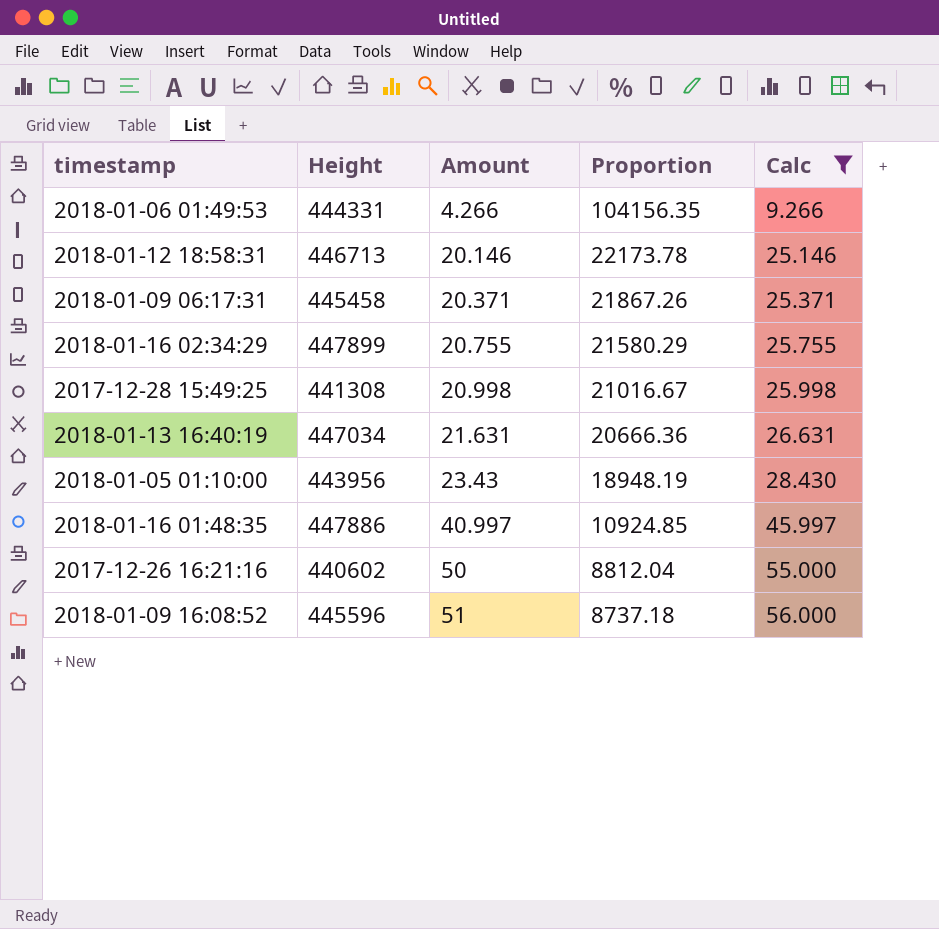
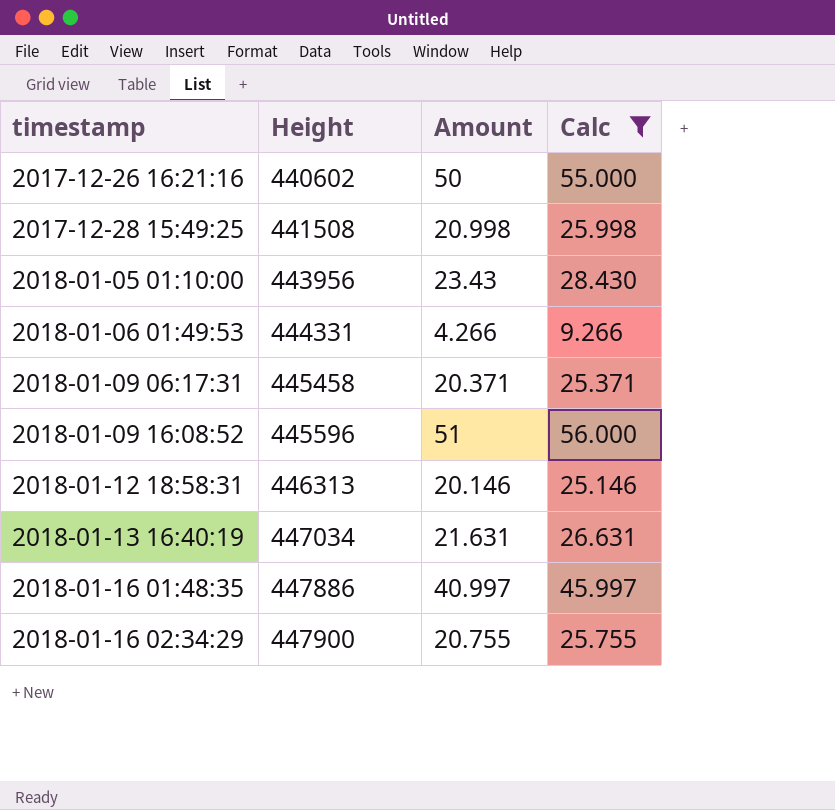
row order: Amount ascending -> timestamp ascending
column Proportion | formula: [Height] / [Amount] -> none
2017-12-28 15:49:25 | Height: 441308 -> 441508
2018-01-12 18:58:31 | Height: 446713 -> 446313
2018-01-16 02:34:29 | Height: 447899 -> 447900

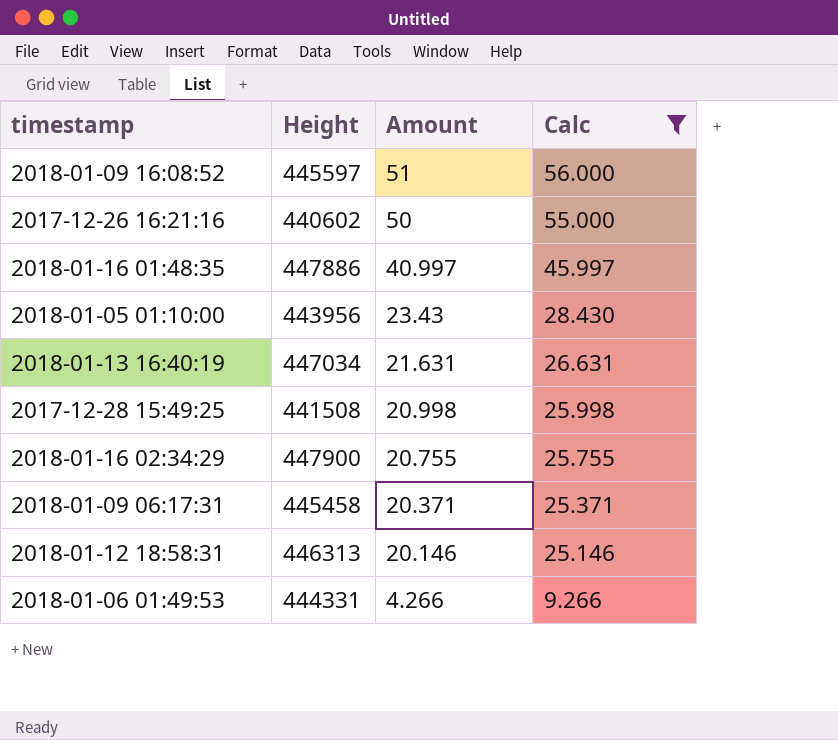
row order: timestamp ascending -> Amount descending
2018-01-09 16:08:52 | Height: 445596 -> 445597

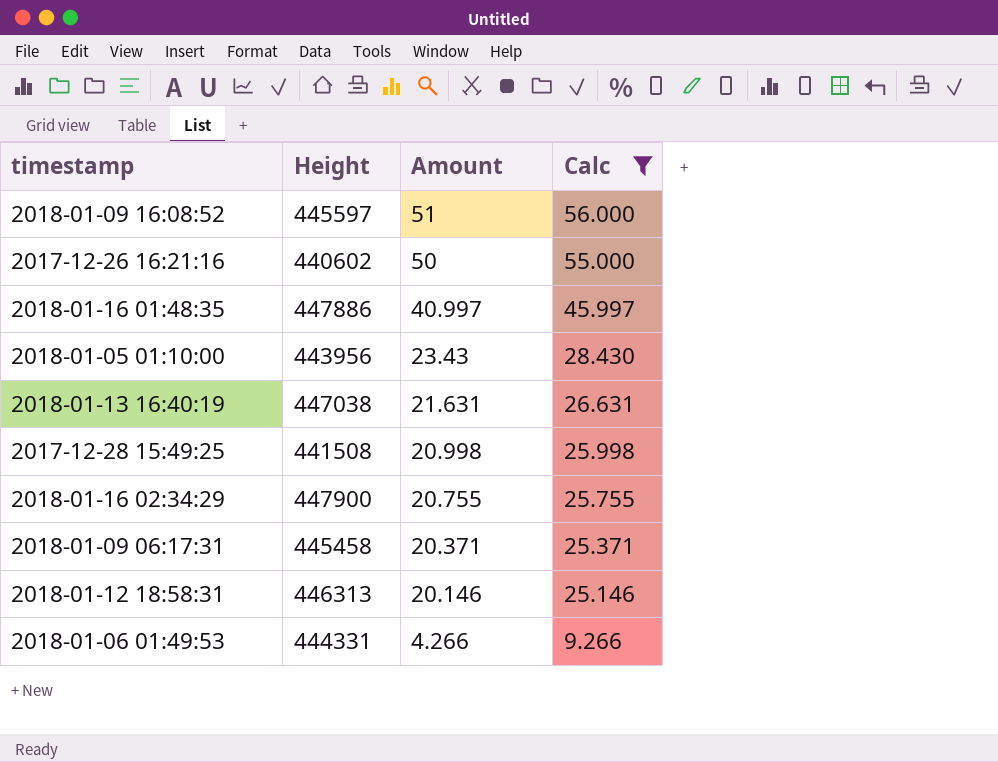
2018-01-13 16:40:19 | Height: 447034 -> 447038

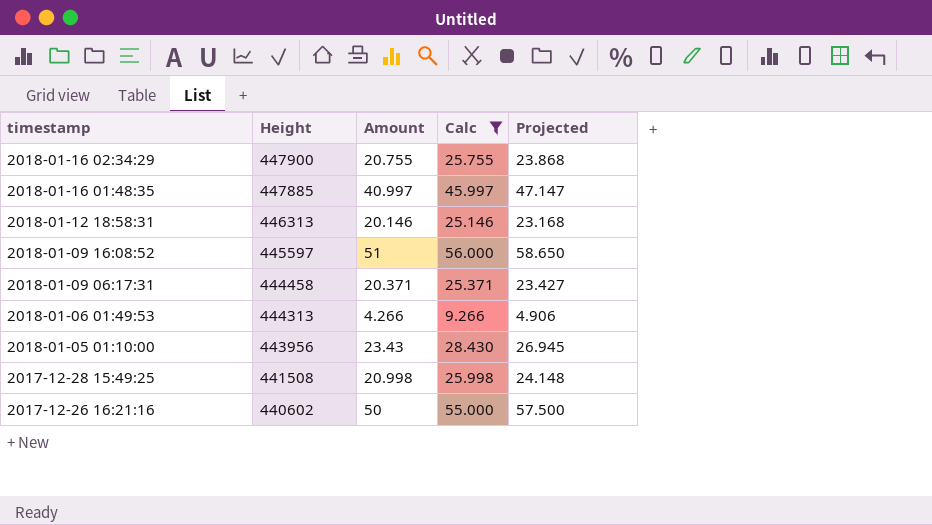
row order: Amount descending -> timestamp descending
column Projected | formula: none -> [Amount] * 1.15
row 2018-01-13 16:40:19: 447038 | 21.631 | 26.631 -> none
2018-01-16 01:48:35 | Height: 447886 -> 447885
2018-01-09 06:17:31 | Height: 445458 -> 444458
2018-01-06 01:49:53 | Height: 444331 -> 444313

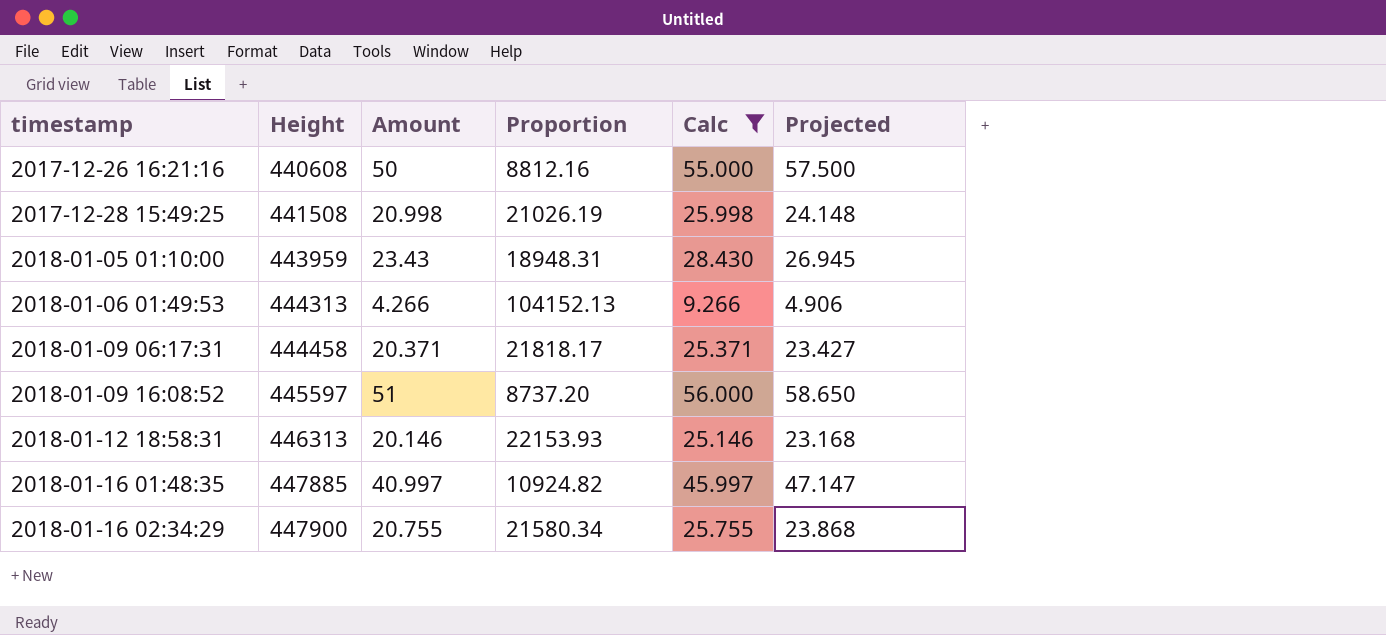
row order: timestamp descending -> timestamp ascending
column Proportion | formula: none -> [Height] / [Amount]
2017-12-26 16:21:16 | Height: 440602 -> 440608
2018-01-05 01:10:00 | Height: 443956 -> 443959

